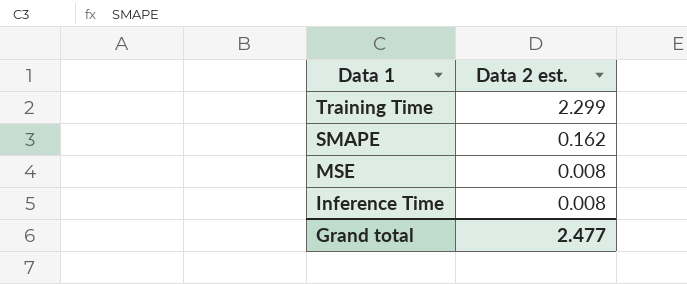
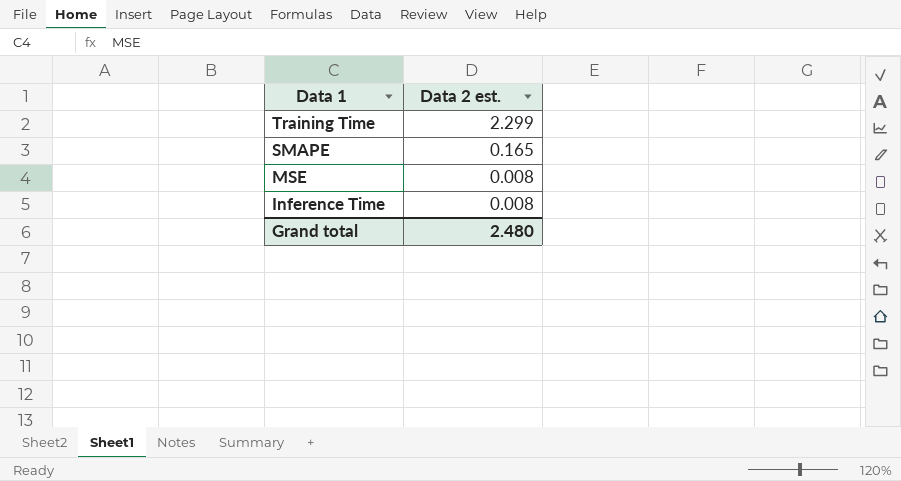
SMAPE | Data 2 est.: 0.162 -> 0.165
Grand total | Data 2 est.: 2.477 -> 2.480

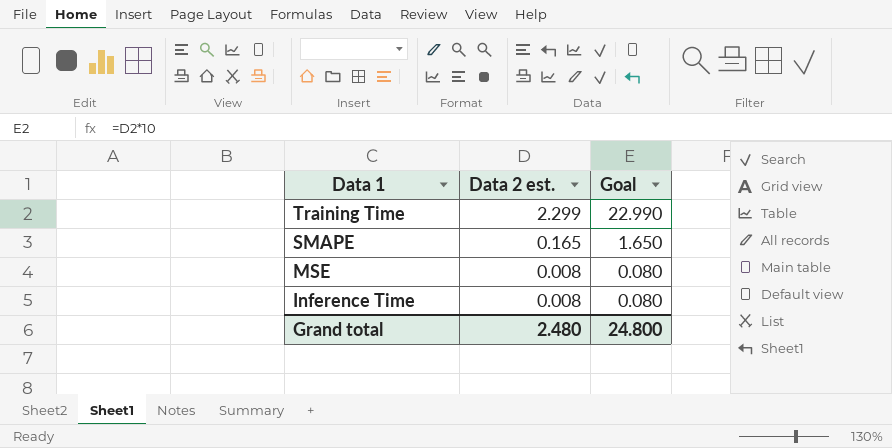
column Goal | formula: none -> [Data 2 est.] * 10

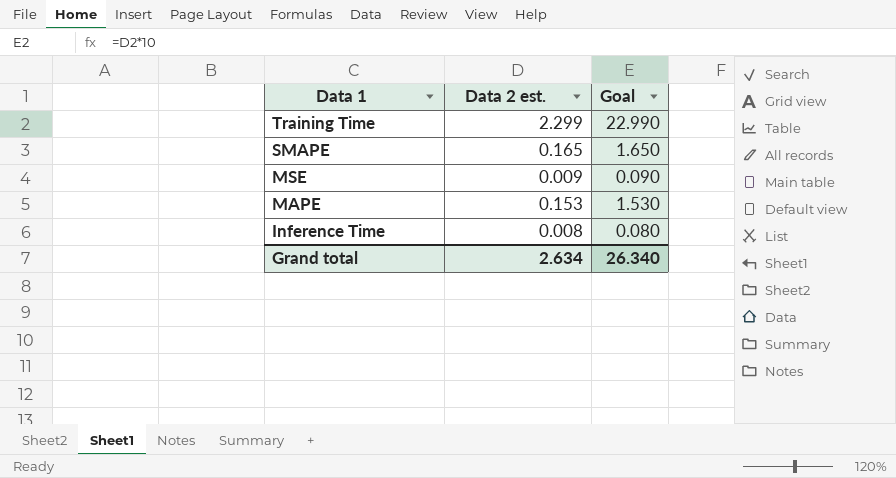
MSE | Data 2 est.: 0.008 -> 0.009
MSE | Goal: 0.080 -> 0.090
row MAPE: none -> 0.153 | 1.530
Grand total | Data 2 est.: 2.480 -> 2.634
Grand total | Goal: 24.800 -> 26.340

